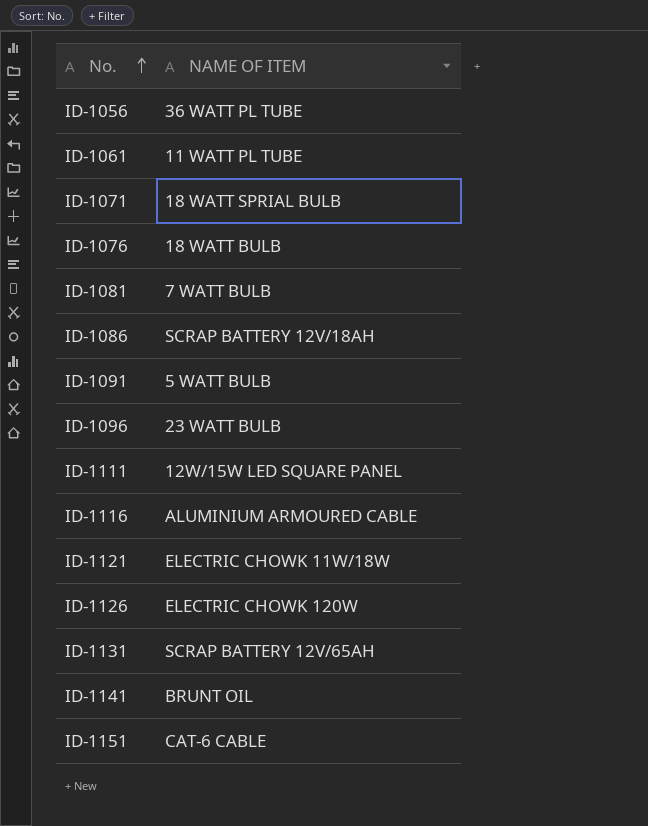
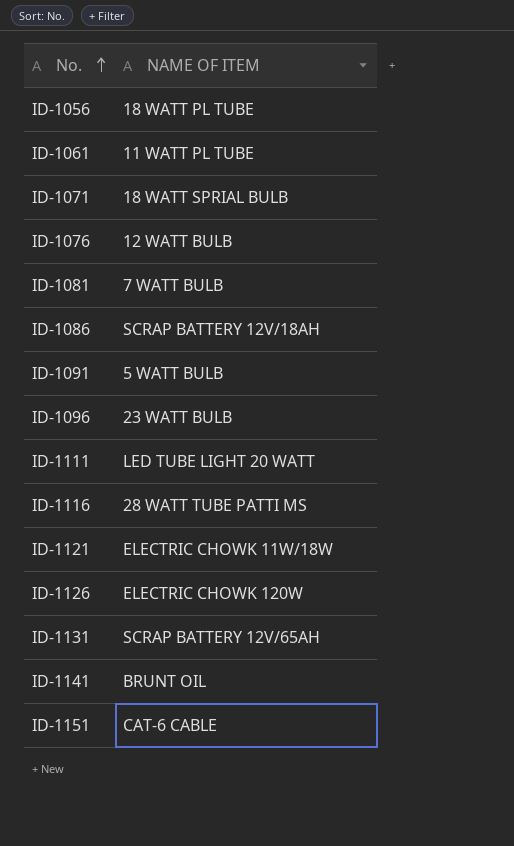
ID-1056 | NAME OF ITEM: 36 WATT PL TUBE -> 18 WATT PL TUBE
ID-1076 | NAME OF ITEM: 18 WATT BULB -> 12 WATT BULB
ID-1111 | NAME OF ITEM: 12W/15W LED SQUARE PANEL -> LED TUBE LIGHT 20 WATT
ID-1116 | NAME OF ITEM: ALUMINIUM ARMOURED CABLE -> 28 WATT TUBE PATTI MS

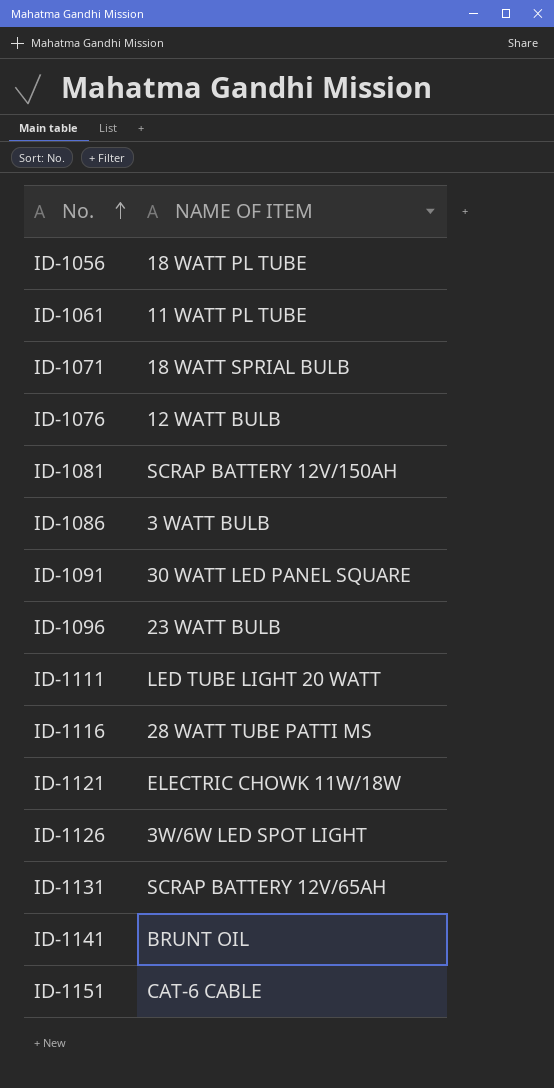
ID-1081 | NAME OF ITEM: 7 WATT BULB -> SCRAP BATTERY 12V/150AH
ID-1086 | NAME OF ITEM: SCRAP BATTERY 12V/18AH -> 3 WATT BULB
ID-1091 | NAME OF ITEM: 5 WATT BULB -> 30 WATT LED PANEL SQUARE
ID-1126 | NAME OF ITEM: ELECTRIC CHOWK 120W -> 3W/6W LED SPOT LIGHT

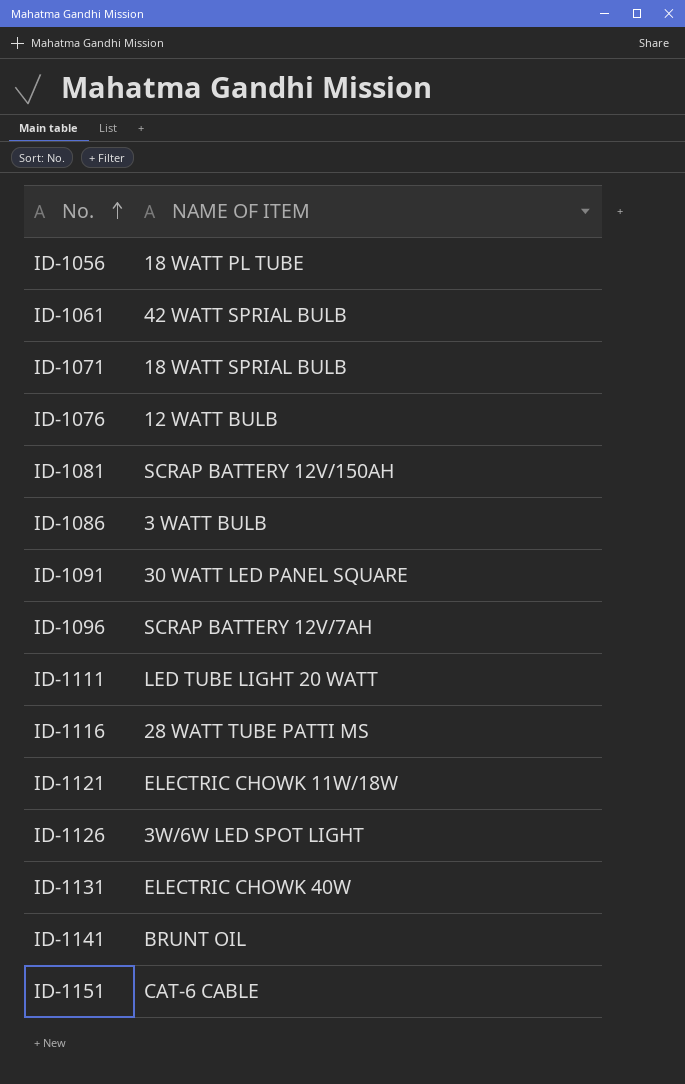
ID-1061 | NAME OF ITEM: 11 WATT PL TUBE -> 42 WATT SPRIAL BULB
ID-1096 | NAME OF ITEM: 23 WATT BULB -> SCRAP BATTERY 12V/7AH
ID-1131 | NAME OF ITEM: SCRAP BATTERY 12V/65AH -> ELECTRIC CHOWK 40W

